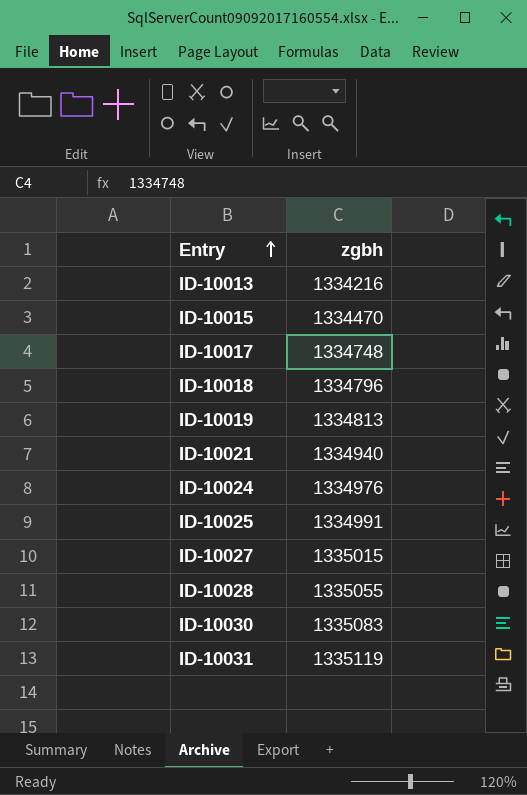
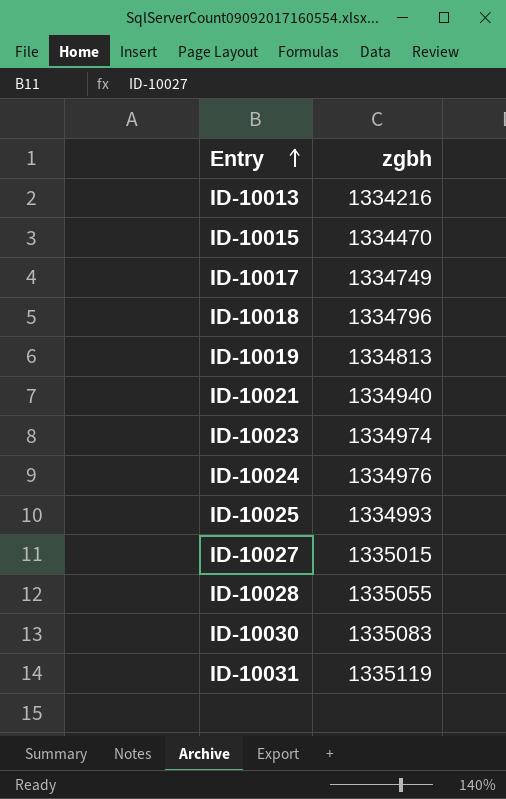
ID-10017 | zgbh: 1334748 -> 1334749
row ID-10023: none -> 1334974
ID-10025 | zgbh: 1334991 -> 1334993

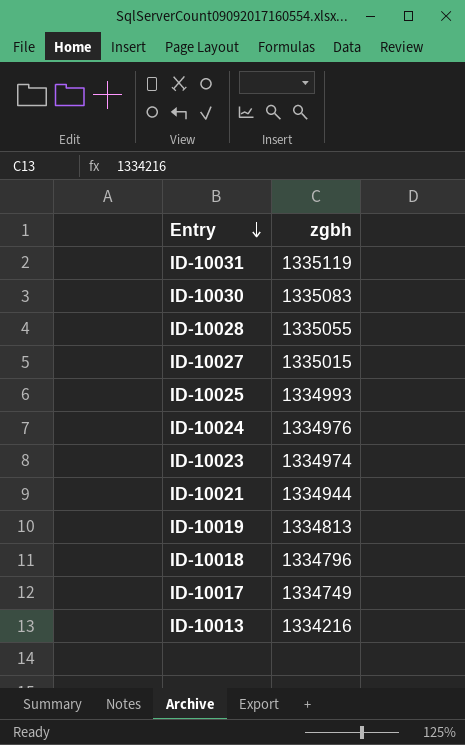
row order: Entry ascending -> Entry descending
row ID-10015: 1334470 -> none
ID-10021 | zgbh: 1334940 -> 1334944

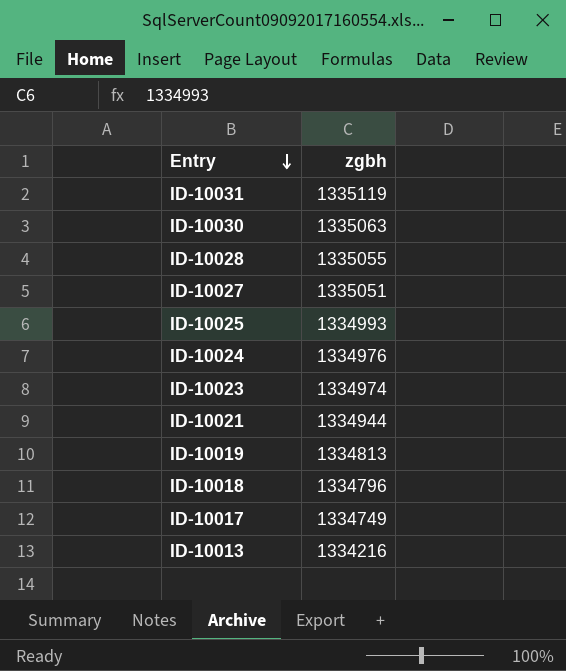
ID-10030 | zgbh: 1335083 -> 1335063
ID-10027 | zgbh: 1335015 -> 1335051

